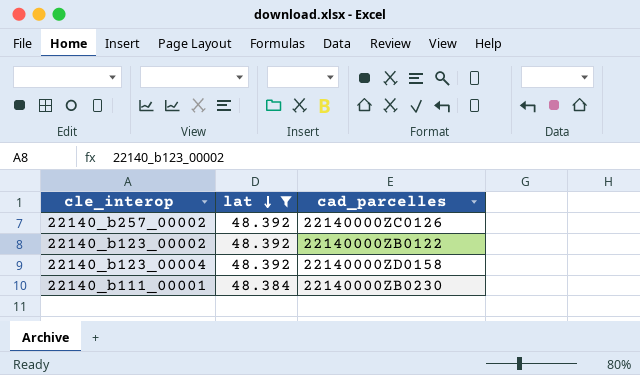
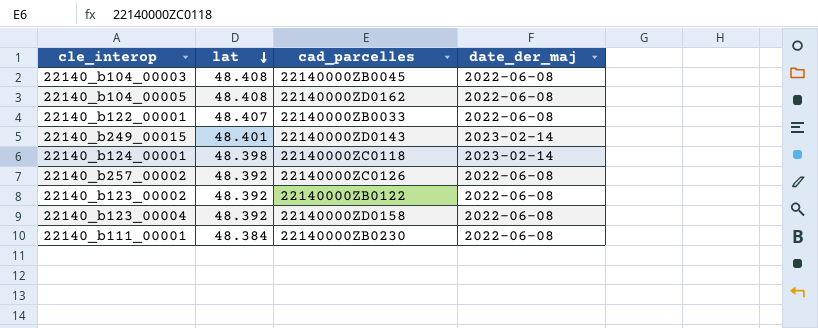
filter: lat <= 48.392 -> none
column date_der_maj | position: none -> 4

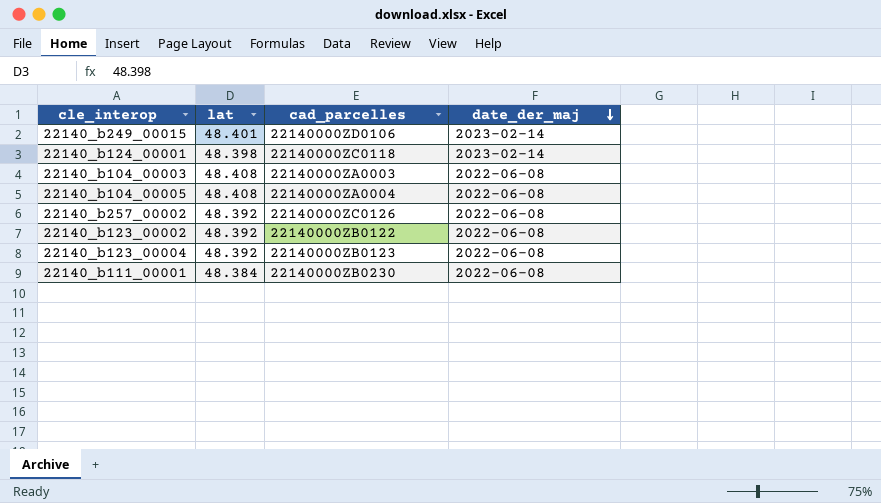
row order: lat descending -> date_der_maj descending
row 22140_b122_00001: 48.407 | 22140000ZB0033 | 2022-06-08 -> none
22140_b249_00015 | cad_parcelles: 22140000ZD0143 -> 22140000ZD0106
22140_b104_00003 | cad_parcelles: 22140000ZB0045 -> 22140000ZA0003
22140_b104_00005 | cad_parcelles: 22140000ZD0162 -> 22140000ZA0004
22140_b123_00004 | cad_parcelles: 22140000ZD0158 -> 22140000ZB0123

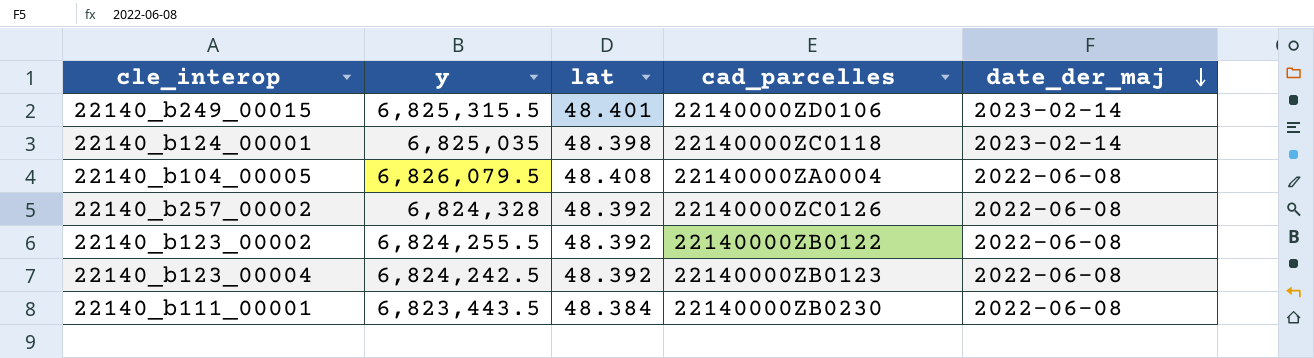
column y | position: none -> 2
row 22140_b104_00003: 48.408 | 22140000ZA0003 | 2022-06-08 -> none

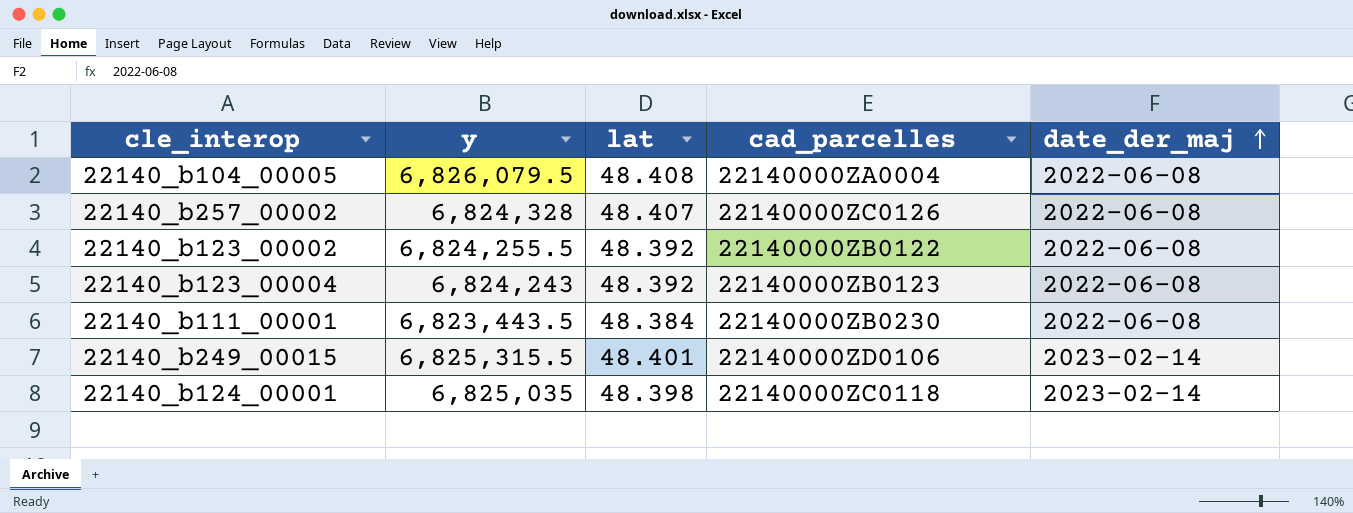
row order: date_der_maj descending -> date_der_maj ascending
22140_b257_00002 | lat: 48.392 -> 48.407
22140_b123_00004 | y: 6,824,242.5 -> 6,824,243

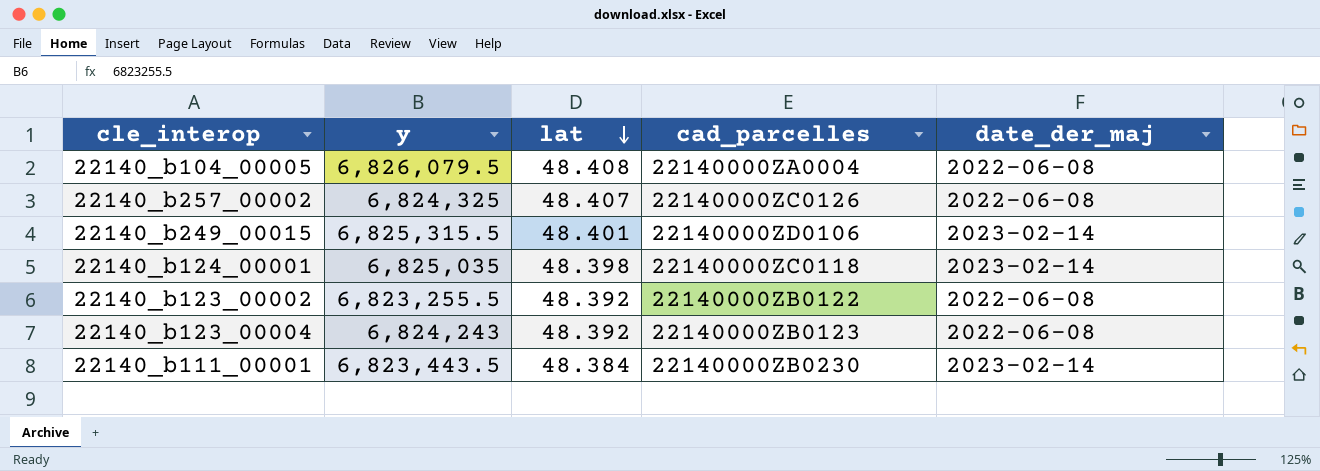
row order: date_der_maj ascending -> lat descending
22140_b257_00002 | y: 6,824,328 -> 6,824,325
22140_b123_00002 | y: 6,824,255.5 -> 6,823,255.5
22140_b111_00001 | date_der_maj: 2022-06-08 -> 2023-02-14

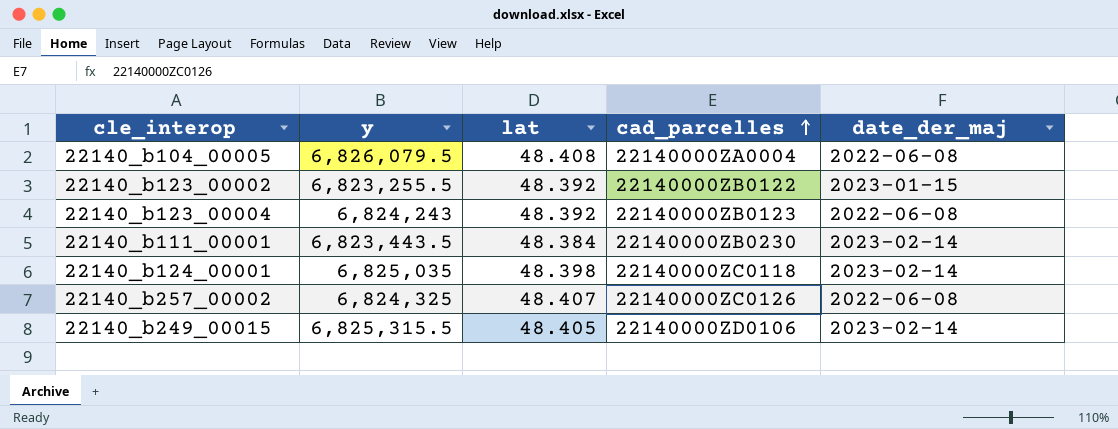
row order: lat descending -> cad_parcelles ascending
22140_b123_00002 | date_der_maj: 2022-06-08 -> 2023-01-15
22140_b249_00015 | lat: 48.401 -> 48.405

